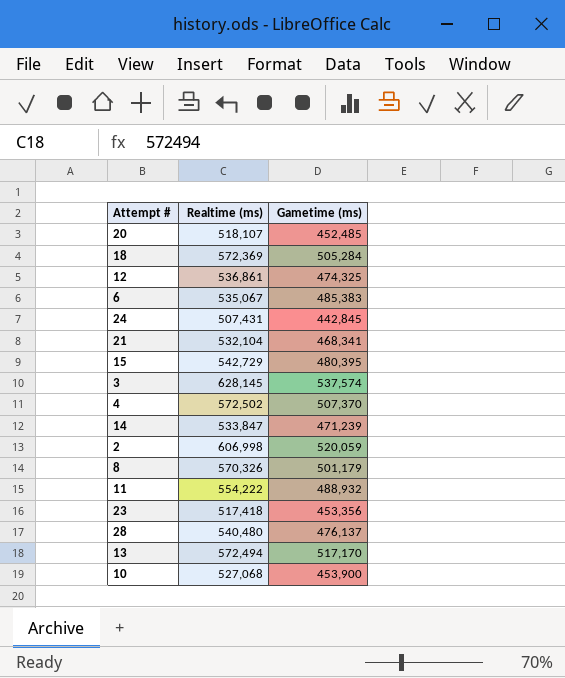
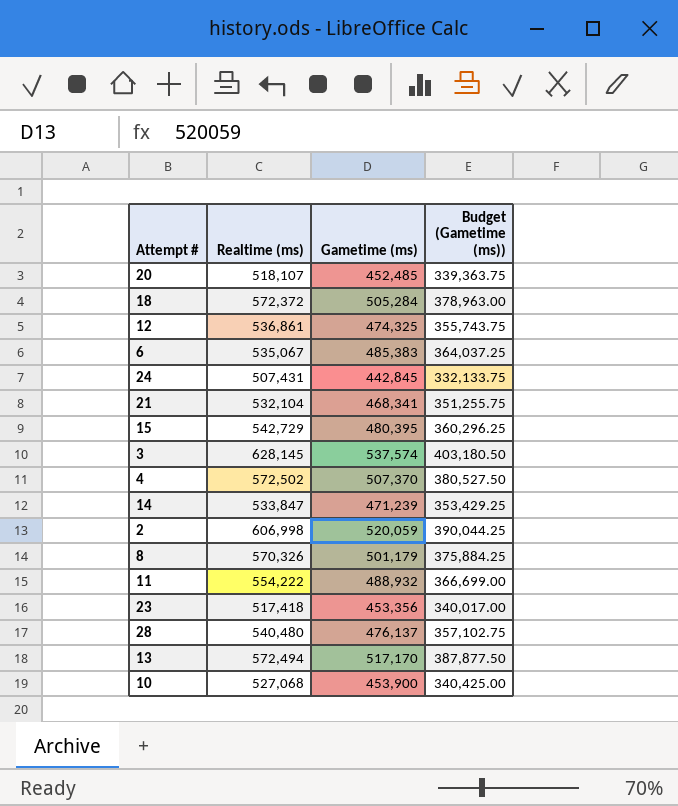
column Budget (Gametime (ms)) | formula: none -> [Gametime (ms)] * 0.75
18 | Realtime (ms): 572,369 -> 572,372

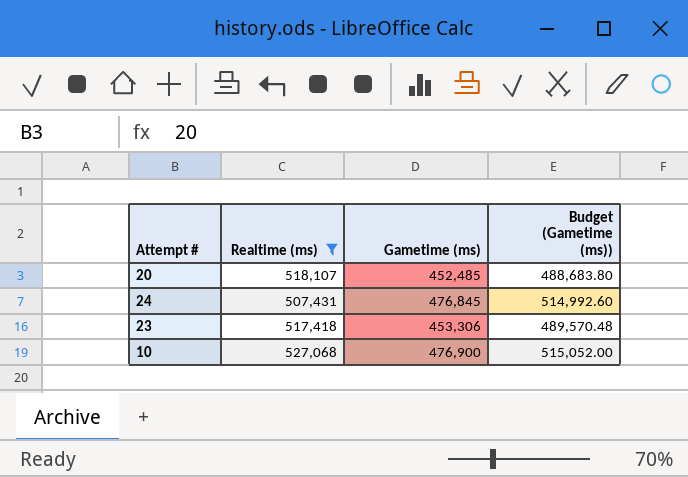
filter: none -> Realtime (ms) <= 527,068
column Budget (Gametime (ms)) | formula: [Gametime (ms)] * 0.75 -> [Gametime (ms)] * 1.08
24 | Gametime (ms): 442,845 -> 476,845
23 | Gametime (ms): 453,356 -> 453,306
10 | Gametime (ms): 453,900 -> 476,900

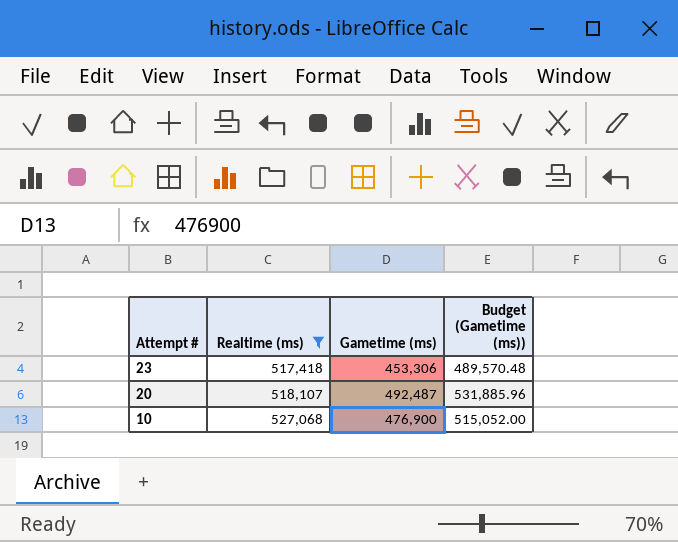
row order: none -> Attempt # descending
row 24: 507,431 | 476,845 | 514,992.60 -> none
20 | Gametime (ms): 452,485 -> 492,487
20 | Budget (Gametime (ms)): 488,683.80 -> 531,885.96

